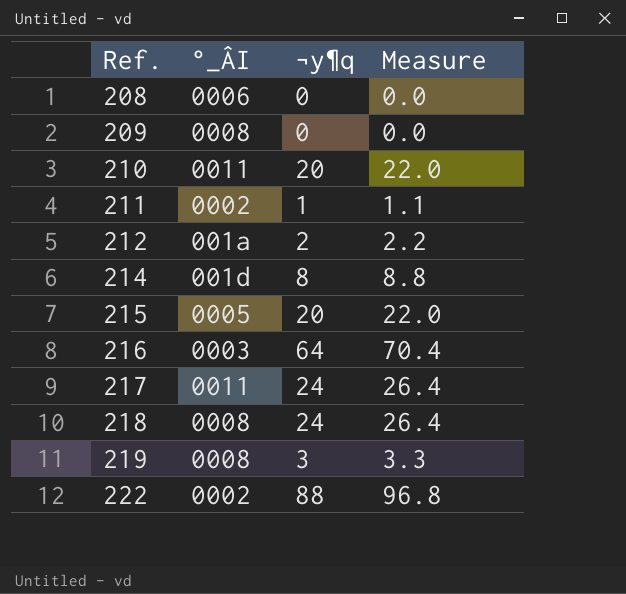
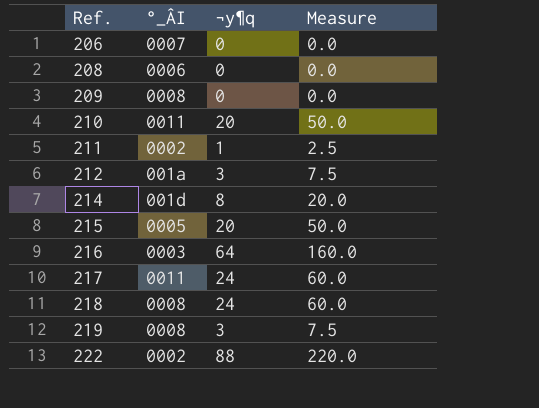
column Measure | formula: [¬y¶q] * 1.1 -> [¬y¶q] * 2.5
row 206: none -> 0007 | 0 | 0.0
212 | ¬y¶q: 2 -> 3

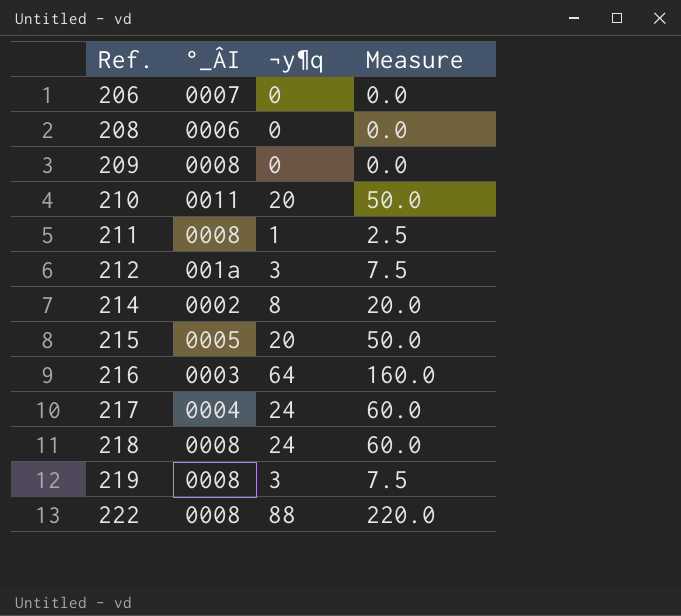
211 | °_ÂI: 0002 -> 0008
214 | °_ÂI: 001d -> 0002
217 | °_ÂI: 0011 -> 0004
222 | °_ÂI: 0002 -> 0008

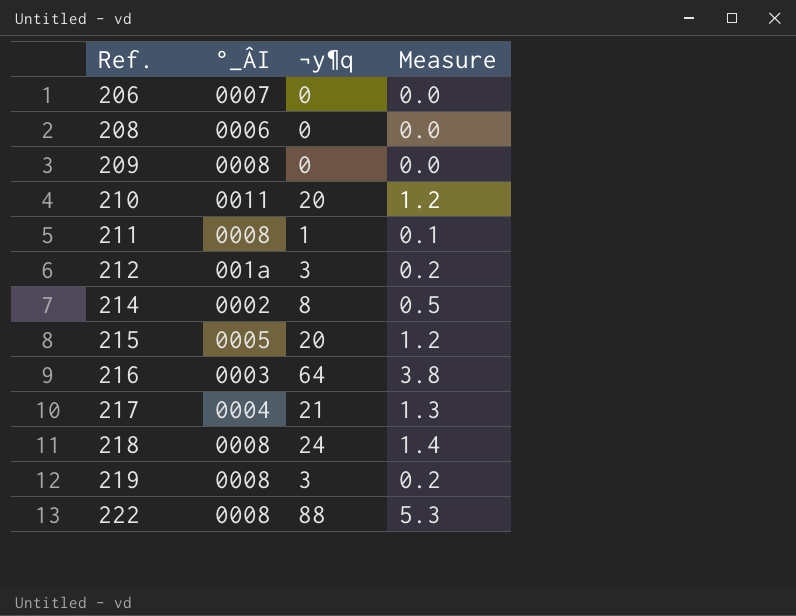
column Measure | formula: [¬y¶q] * 2.5 -> [¬y¶q] * 0.06
217 | ¬y¶q: 24 -> 21

